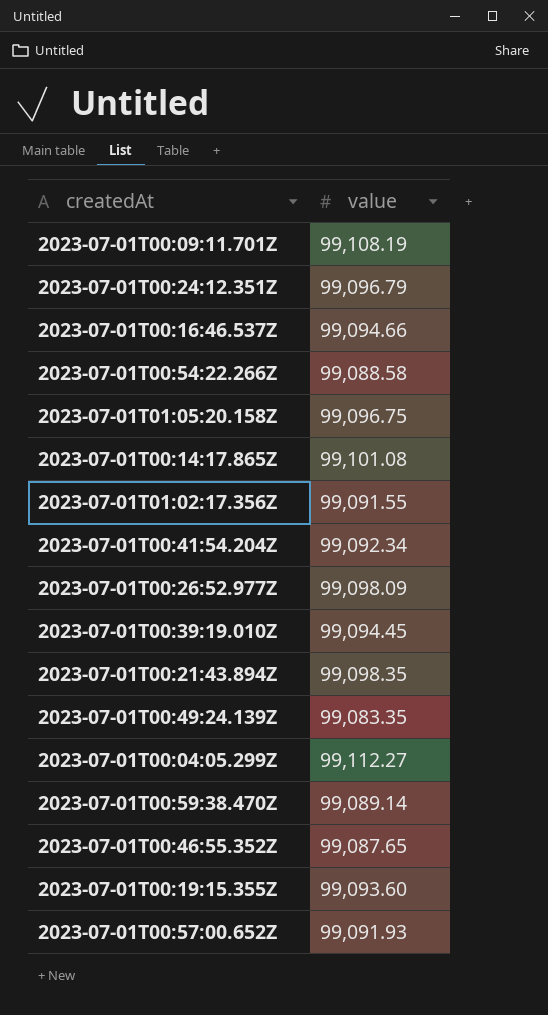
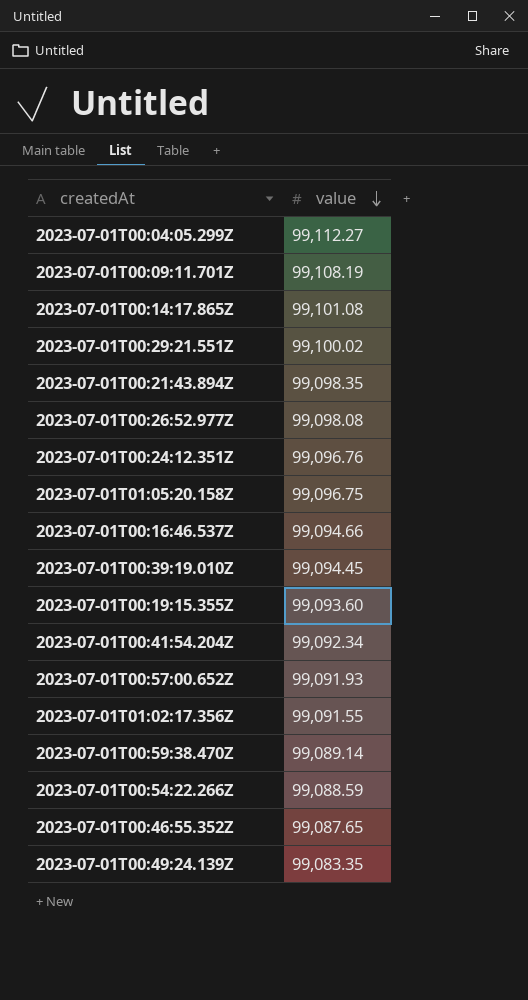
row order: none -> value descending
row 2023-07-01T00:29:21.551Z: none -> 99,100.02
2023-07-01T00:26:52.977Z | value: 99,098.09 -> 99,098.08
2023-07-01T00:24:12.351Z | value: 99,096.79 -> 99,096.76
2023-07-01T00:54:22.266Z | value: 99,088.58 -> 99,088.59

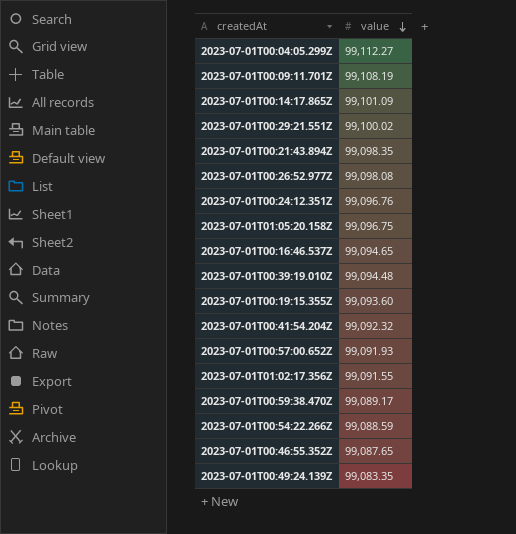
2023-07-01T00:14:17.865Z | value: 99,101.08 -> 99,101.09
2023-07-01T00:16:46.537Z | value: 99,094.66 -> 99,094.65
2023-07-01T00:39:19.010Z | value: 99,094.45 -> 99,094.48
2023-07-01T00:41:54.204Z | value: 99,092.34 -> 99,092.32
2023-07-01T00:59:38.470Z | value: 99,089.14 -> 99,089.17

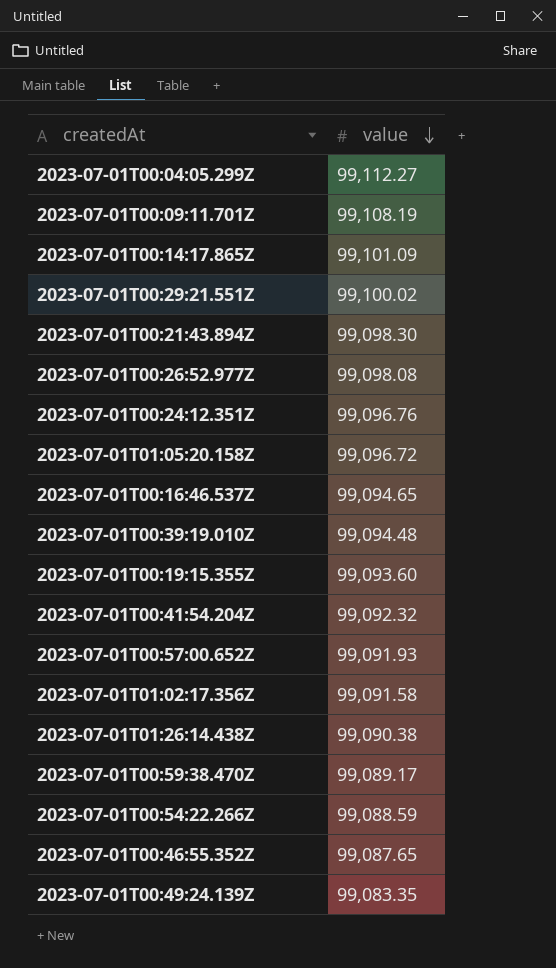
2023-07-01T00:21:43.894Z | value: 99,098.35 -> 99,098.30
2023-07-01T01:05:20.158Z | value: 99,096.75 -> 99,096.72
2023-07-01T01:02:17.356Z | value: 99,091.55 -> 99,091.58
row 2023-07-01T01:26:14.438Z: none -> 99,090.38

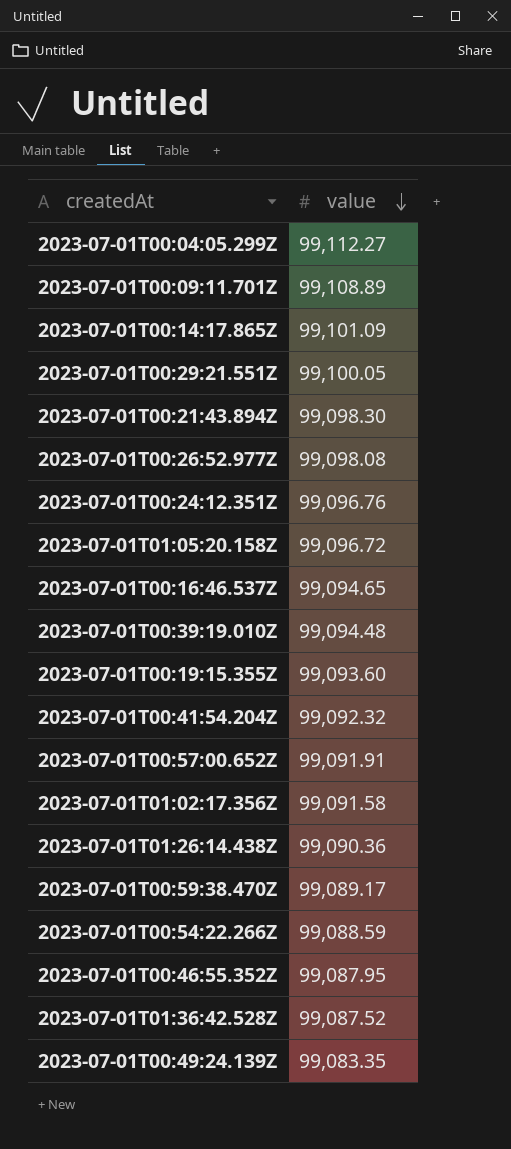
2023-07-01T00:09:11.701Z | value: 99,108.19 -> 99,108.89
2023-07-01T00:29:21.551Z | value: 99,100.02 -> 99,100.05
2023-07-01T00:57:00.652Z | value: 99,091.93 -> 99,091.91
2023-07-01T01:26:14.438Z | value: 99,090.38 -> 99,090.36
2023-07-01T00:46:55.352Z | value: 99,087.65 -> 99,087.95
row 2023-07-01T01:36:42.528Z: none -> 99,087.52

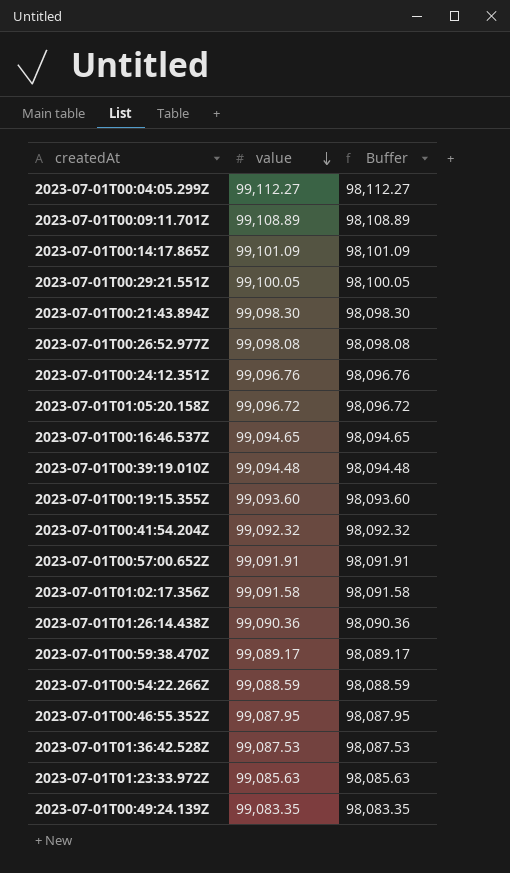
column Buffer | formula: none -> [value] - 1000
2023-07-01T01:36:42.528Z | value: 99,087.52 -> 99,087.53
row 2023-07-01T01:23:33.972Z: none -> 99,085.63 | 98,085.63

